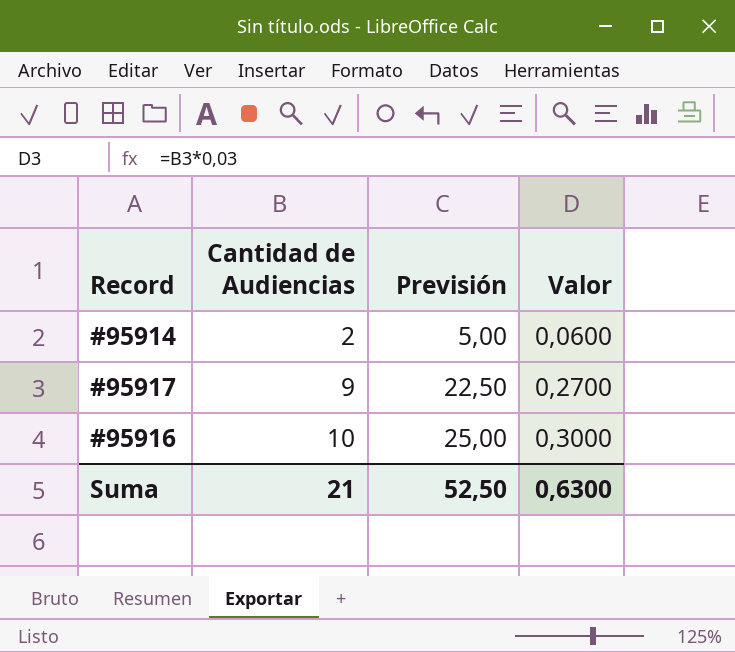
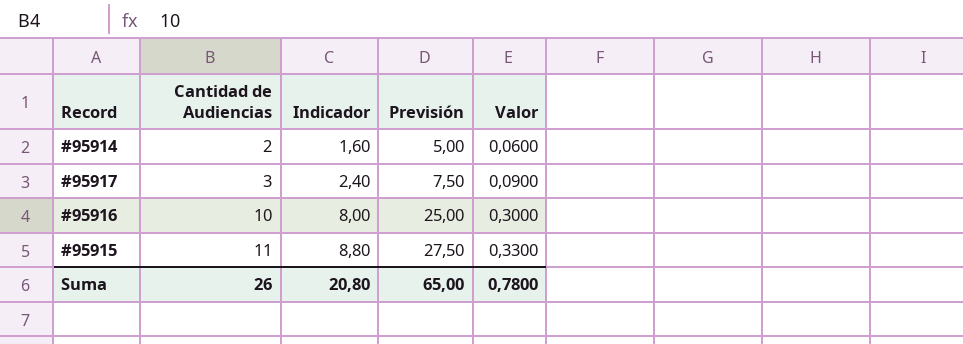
column Indicador | formula: none -> [Cantidad de Audiencias] * 0,8
#95917 | Cantidad de Audiencias: 9 -> 3
#95917 | Previsión: 22,50 -> 7,50
#95917 | Valor: 0,2700 -> 0,0900
row #95915: none -> 11 | 8,80 | 27,50 | 0,3300
Suma | Cantidad de Audiencias: 21 -> 26
Suma | Previsión: 52,50 -> 65,00
Suma | Valor: 0,6300 -> 0,7800

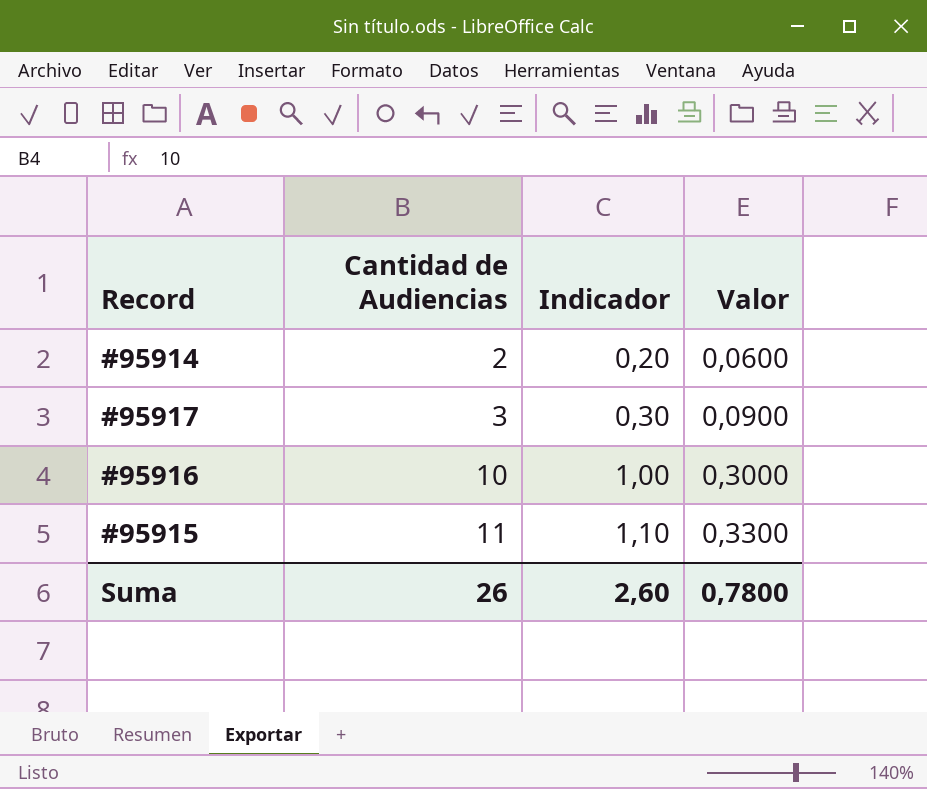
column Previsión | formula: [Cantidad de Audiencias] * 2,5 -> none
column Indicador | formula: [Cantidad de Audiencias] * 0,8 -> [Cantidad de Audiencias] * 0,1
Suma | Indicador: 20,80 -> 2,60

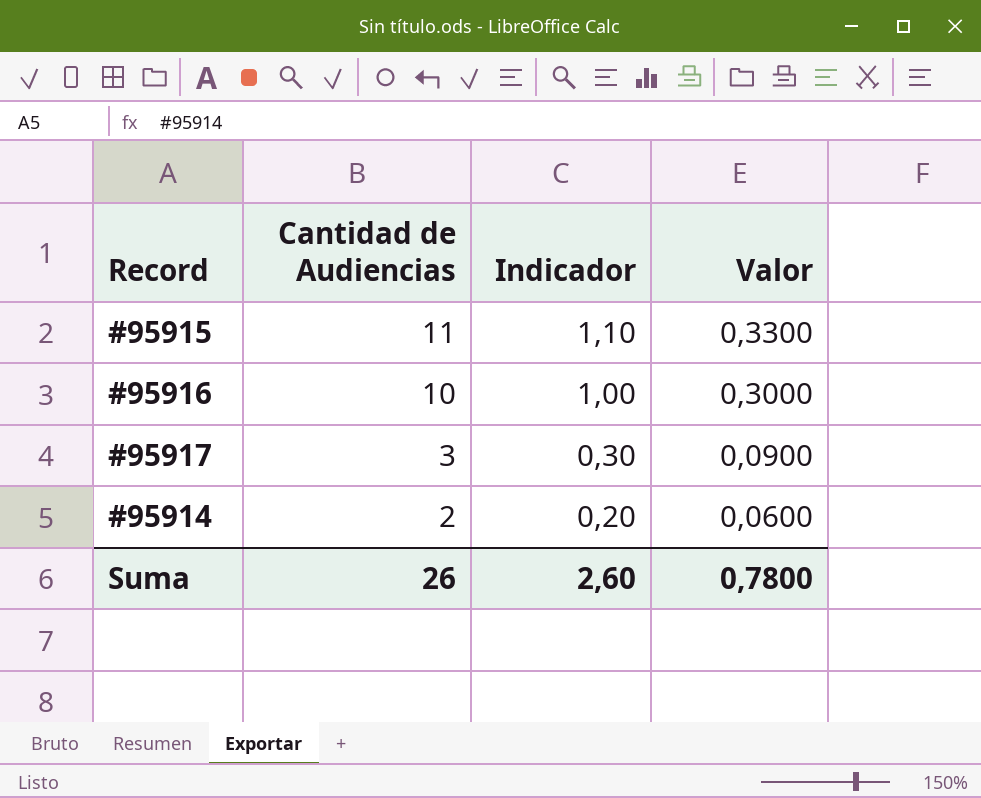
row order: Cantidad de Audiencias ascending -> Cantidad de Audiencias descending

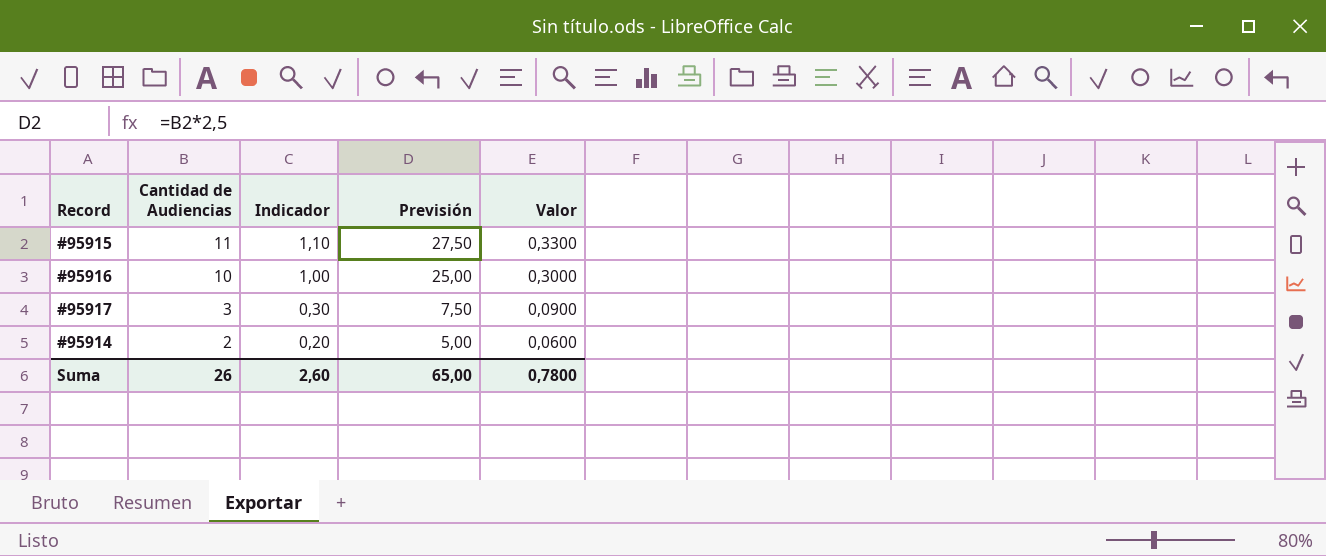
column Previsión | formula: none -> [Cantidad de Audiencias] * 2,5

